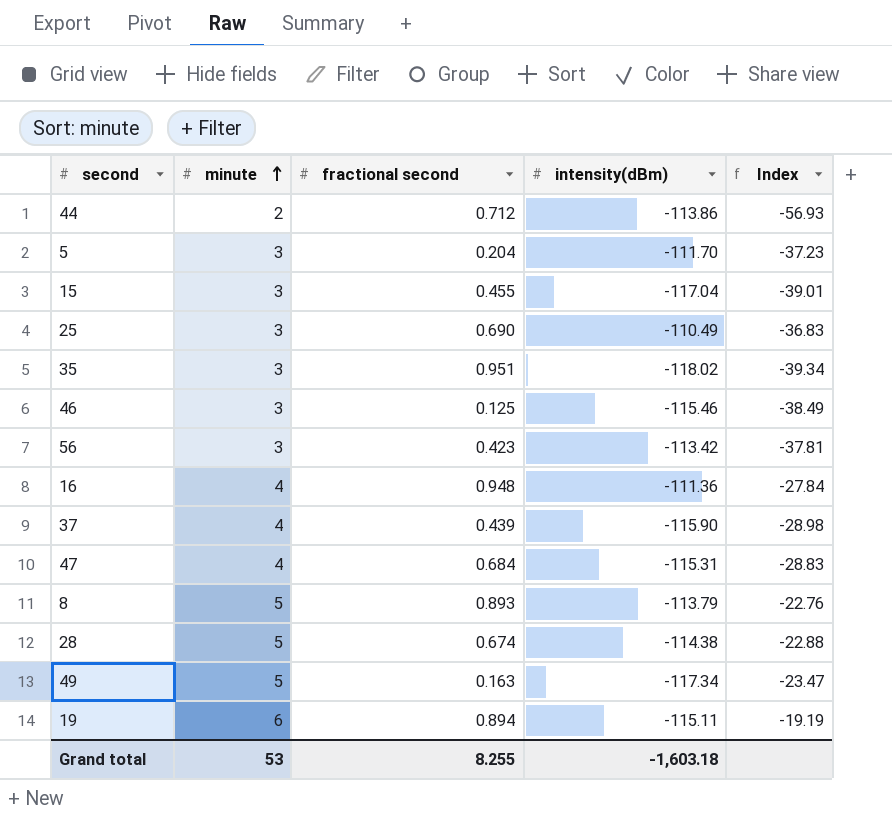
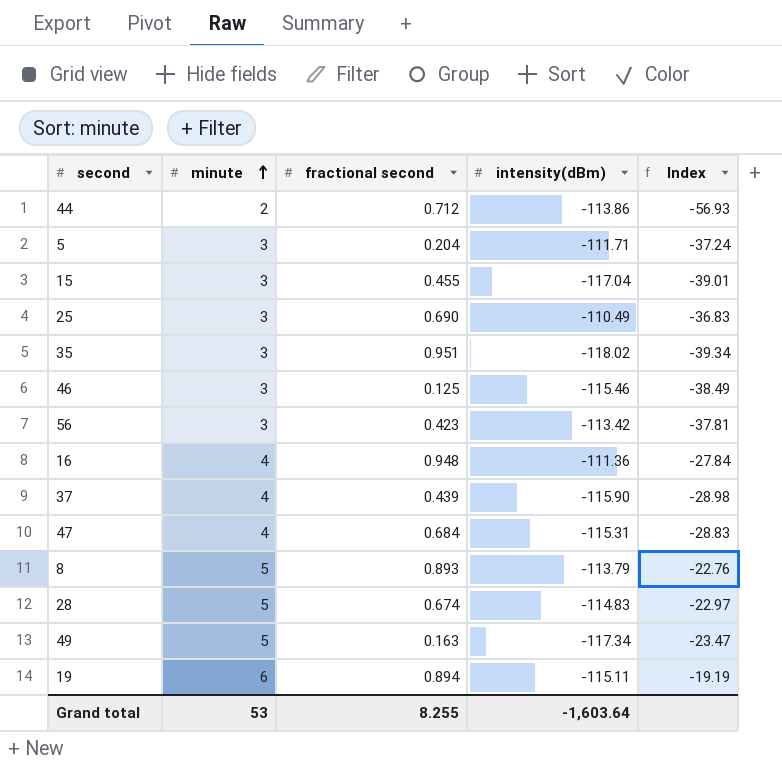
5 | intensity(dBm): -111.70 -> -111.71
5 | Index: -37.23 -> -37.24
28 | intensity(dBm): -114.38 -> -114.83
28 | Index: -22.88 -> -22.97
Grand total | intensity(dBm): -1,603.18 -> -1,603.64

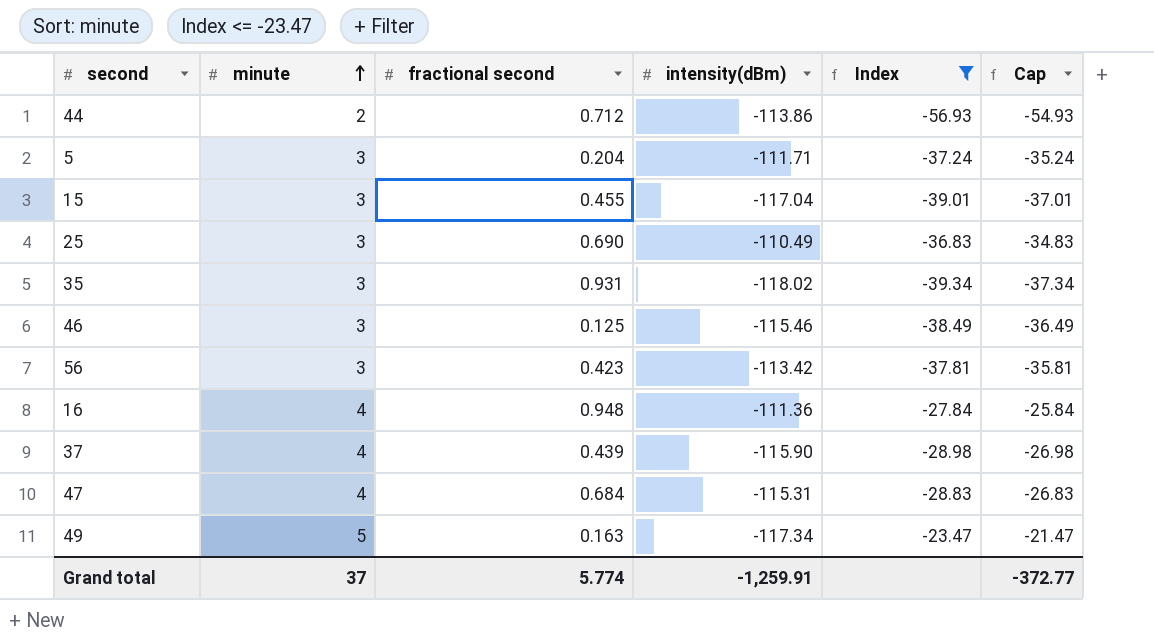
filter: none -> Index <= -23.47
column Cap | formula: none -> [Index] + 2
35 | fractional second: 0.951 -> 0.931
Grand total | minute: 53 -> 37
Grand total | fractional second: 8.255 -> 5.774
Grand total | intensity(dBm): -1,603.64 -> -1,259.91

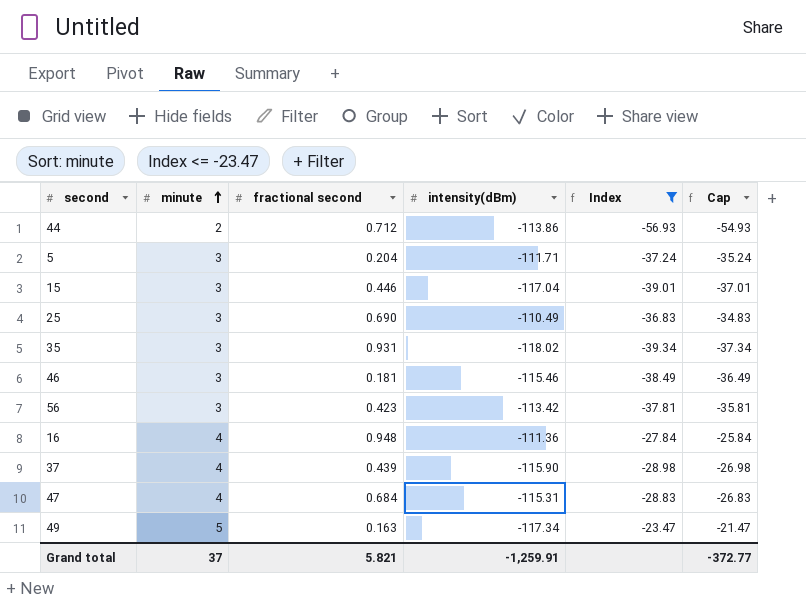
15 | fractional second: 0.455 -> 0.446
46 | fractional second: 0.125 -> 0.181
Grand total | fractional second: 5.774 -> 5.821

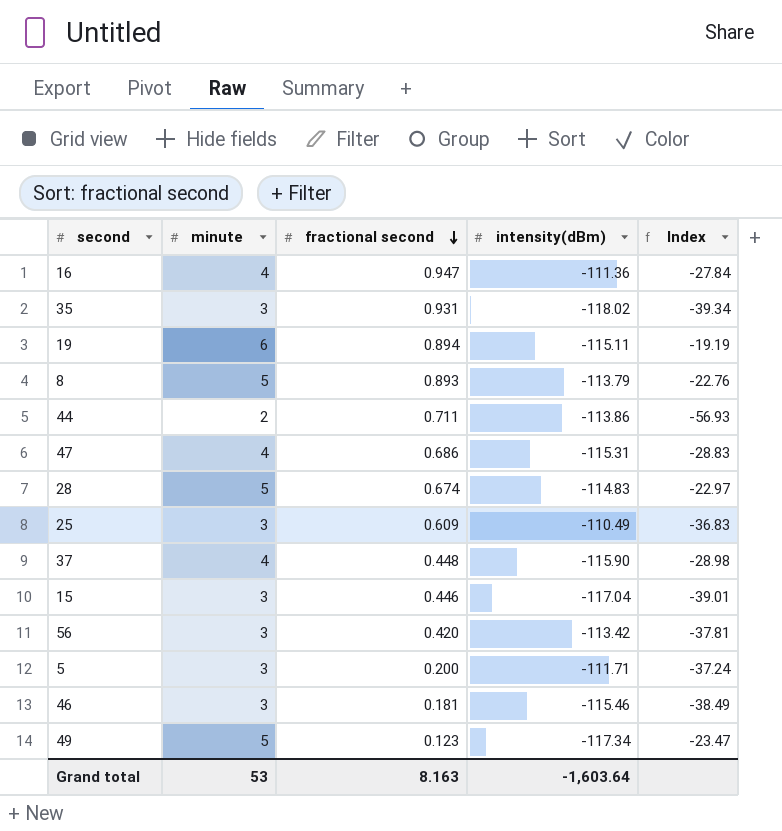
filter: Index <= -23.47 -> none
row order: minute ascending -> fractional second descending
column Cap | formula: [Index] + 2 -> none
16 | fractional second: 0.948 -> 0.947
44 | fractional second: 0.712 -> 0.711
47 | fractional second: 0.684 -> 0.686
25 | fractional second: 0.690 -> 0.609
37 | fractional second: 0.439 -> 0.448
56 | fractional second: 0.423 -> 0.420
5 | fractional second: 0.204 -> 0.200
49 | fractional second: 0.163 -> 0.123
Grand total | minute: 37 -> 53
Grand total | fractional second: 5.821 -> 8.163
Grand total | intensity(dBm): -1,259.91 -> -1,603.64

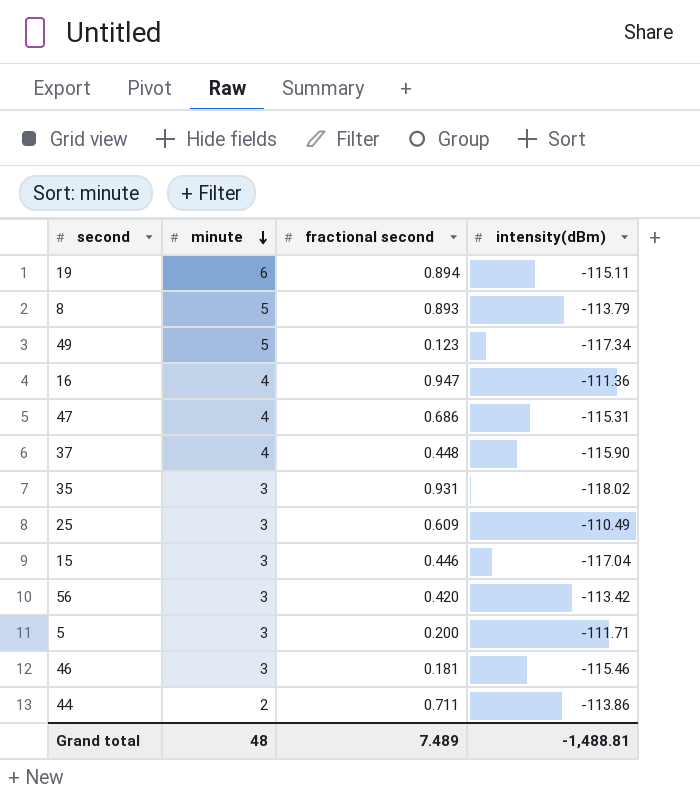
row order: fractional second descending -> minute descending
column Index | formula: [intensity(dBm)] / [minute] -> none
row 28: 5 | 0.674 | -114.83 | -22.97 -> none
Grand total | minute: 53 -> 48
Grand total | fractional second: 8.163 -> 7.489
Grand total | intensity(dBm): -1,603.64 -> -1,488.81

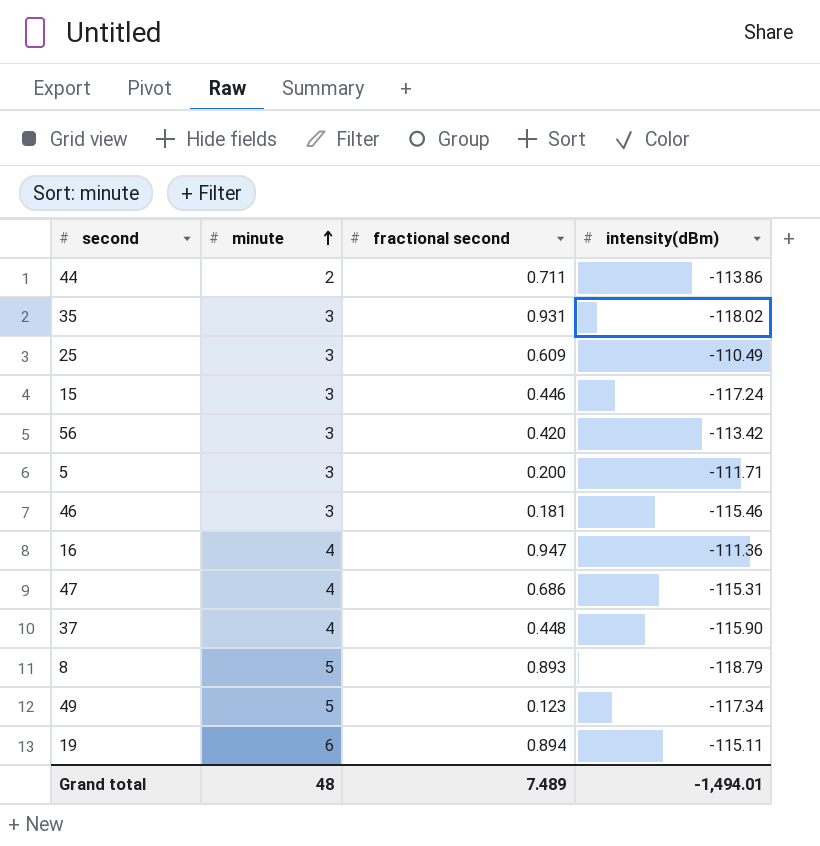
row order: minute descending -> minute ascending
15 | intensity(dBm): -117.04 -> -117.24
8 | intensity(dBm): -113.79 -> -118.79
Grand total | intensity(dBm): -1,488.81 -> -1,494.01

